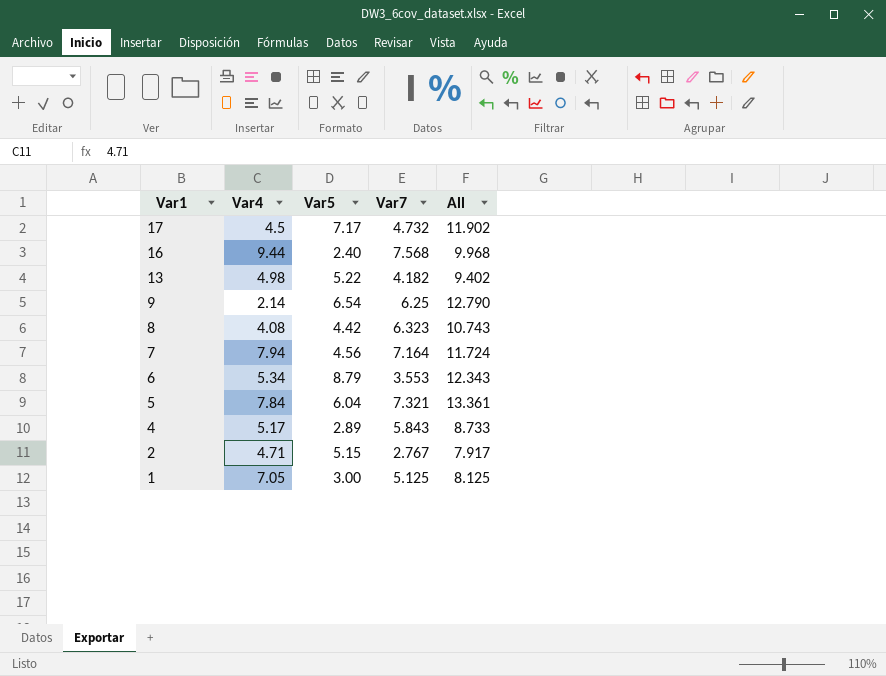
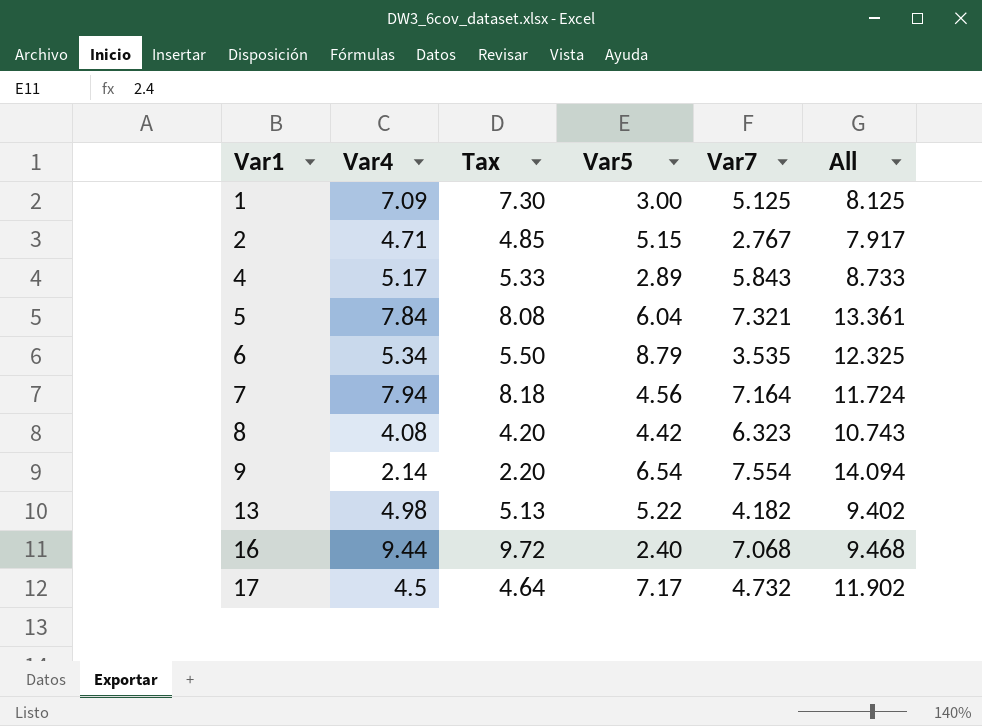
row order: Var1 descending -> Var1 ascending
column Tax | formula: none -> [Var4] * 1.03
1 | Var4: 7.05 -> 7.09
6 | Var7: 3.553 -> 3.535
6 | All: 12.343 -> 12.325
9 | Var7: 6.25 -> 7.554
9 | All: 12.790 -> 14.094
16 | Var7: 7.568 -> 7.068
16 | All: 9.968 -> 9.468

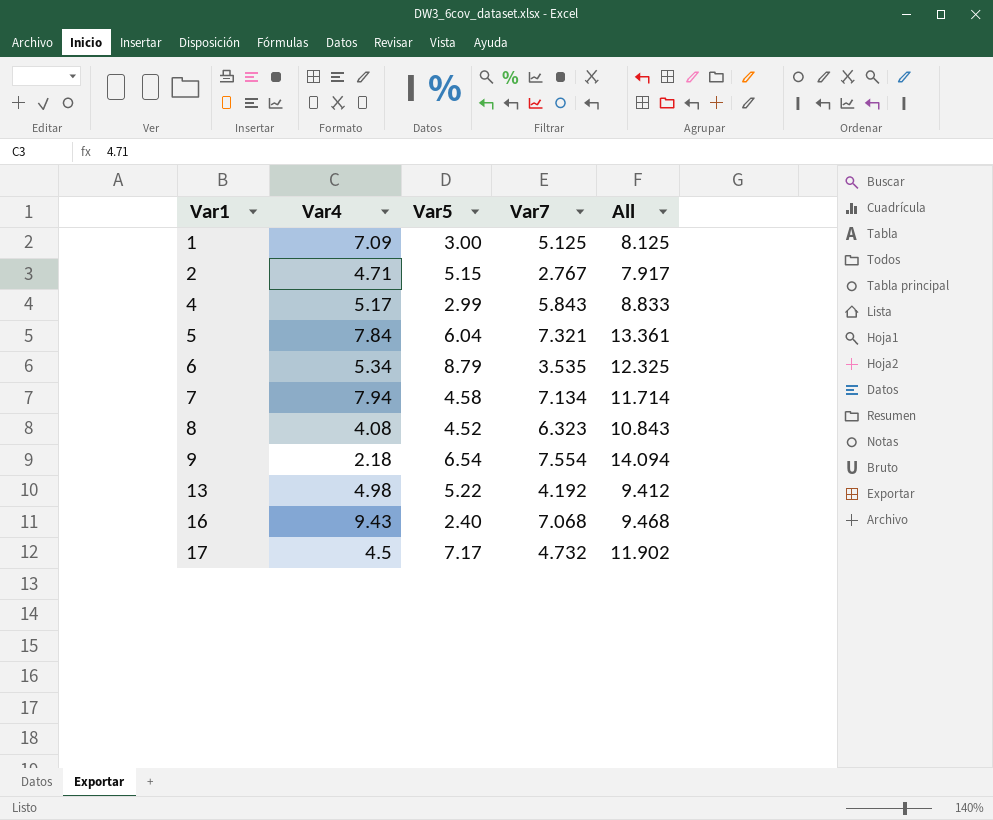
column Tax | formula: [Var4] * 1.03 -> none
4 | Var5: 2.89 -> 2.99
4 | All: 8.733 -> 8.833
7 | Var5: 4.56 -> 4.58
7 | Var7: 7.164 -> 7.134
7 | All: 11.724 -> 11.714
8 | Var5: 4.42 -> 4.52
8 | All: 10.743 -> 10.843
9 | Var4: 2.14 -> 2.18
13 | Var7: 4.182 -> 4.192
13 | All: 9.402 -> 9.412
16 | Var4: 9.44 -> 9.43

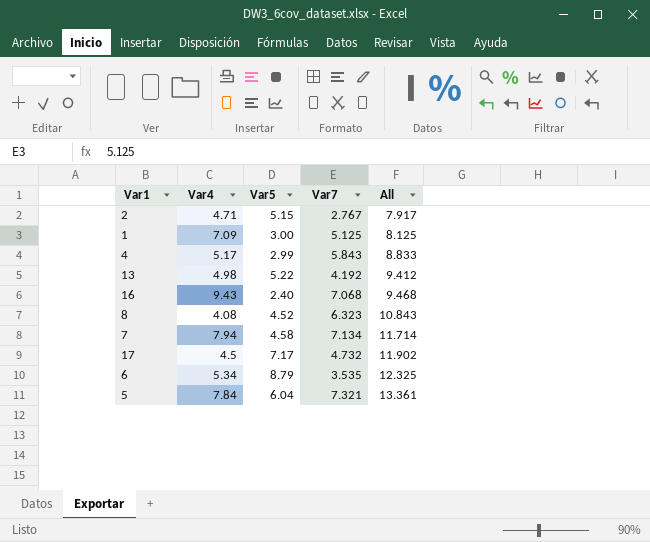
row order: Var1 ascending -> All ascending
row 9: 2.18 | 6.54 | 7.554 | 14.094 -> none

